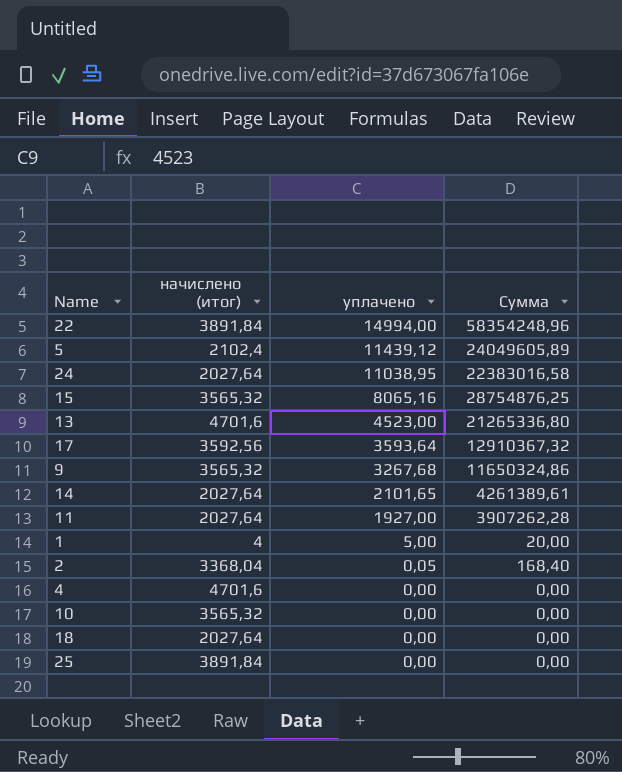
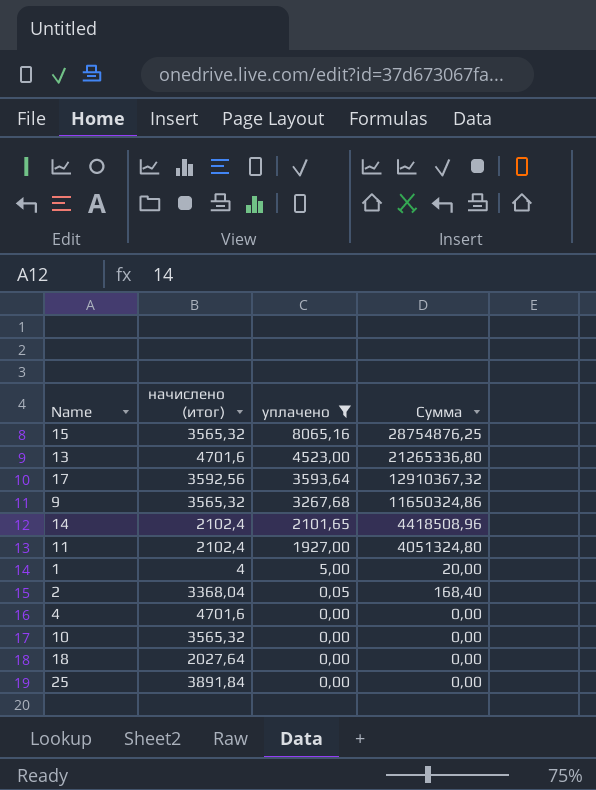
filter: none -> уплачено <= 8065,16
14 | начислено (итог): 2027,64 -> 2102,4
14 | Сумма: 4261389,61 -> 4418508,96
11 | начислено (итог): 2027,64 -> 2102,4
11 | Сумма: 3907262,28 -> 4051324,80

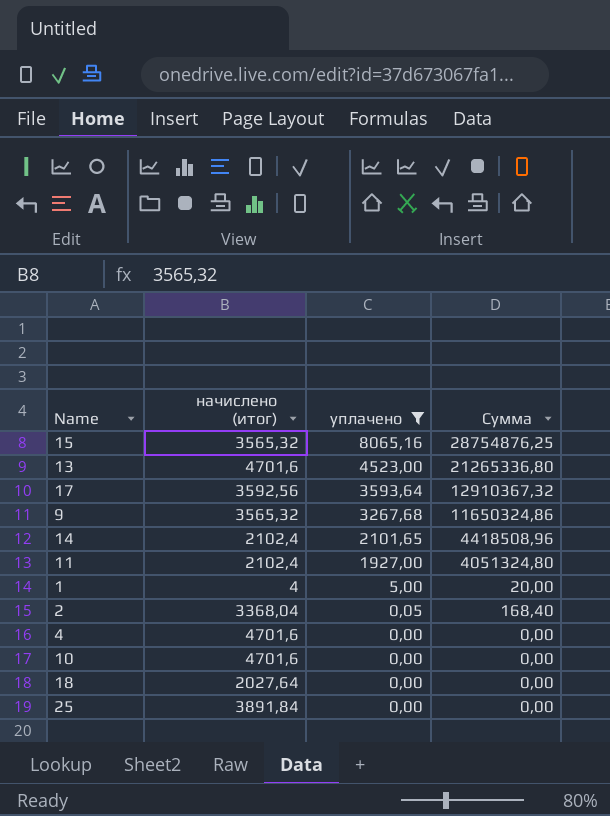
10 | начислено (итог): 3565,32 -> 4701,6

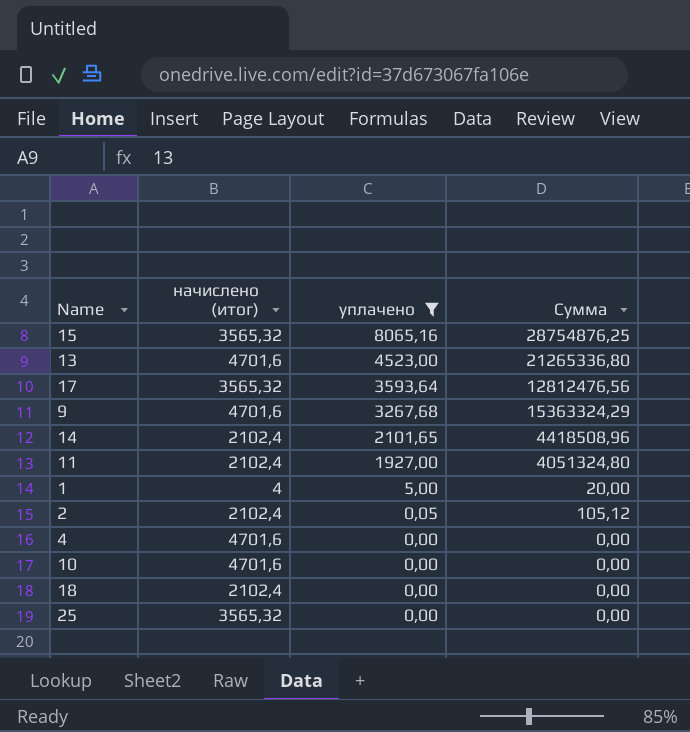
17 | начислено (итог): 3592,56 -> 3565,32
17 | Сумма: 12910367,32 -> 12812476,56
9 | начислено (итог): 3565,32 -> 4701,6
9 | Сумма: 11650324,86 -> 15363324,29
2 | начислено (итог): 3368,04 -> 2102,4
2 | Сумма: 168,40 -> 105,12
18 | начислено (итог): 2027,64 -> 2102,4
25 | начислено (итог): 3891,84 -> 3565,32

